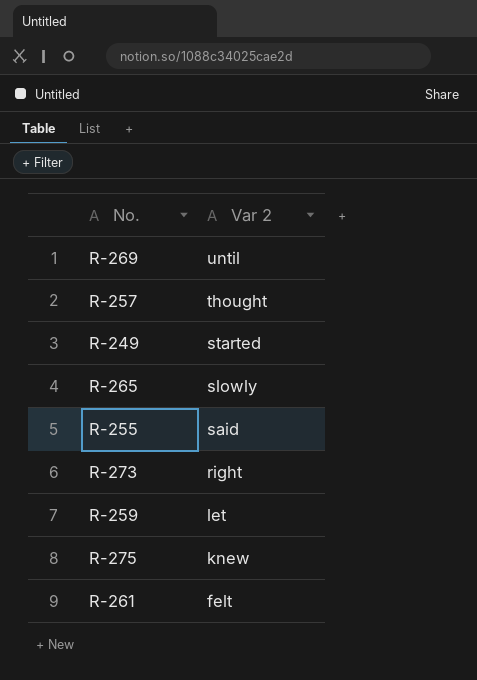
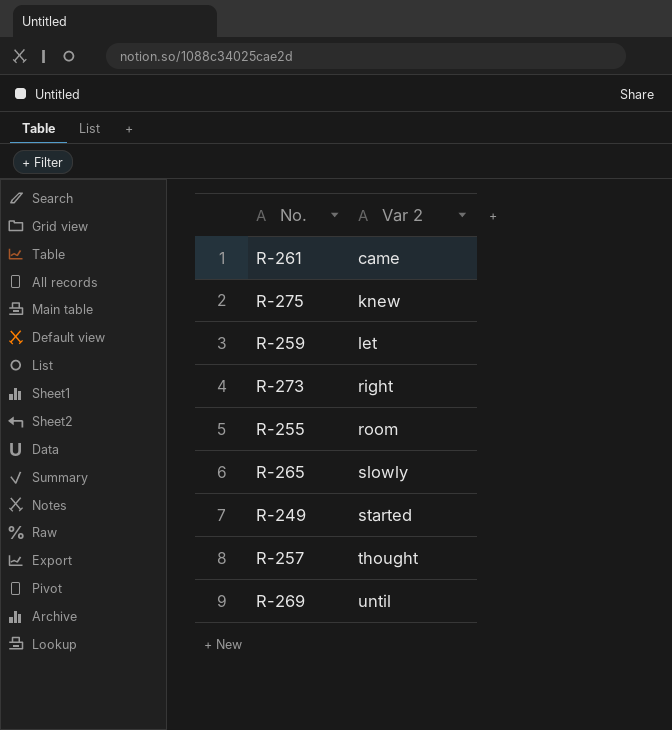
row order: Var 2 descending -> Var 2 ascending
R-261 | Var 2: felt -> came
R-255 | Var 2: said -> room

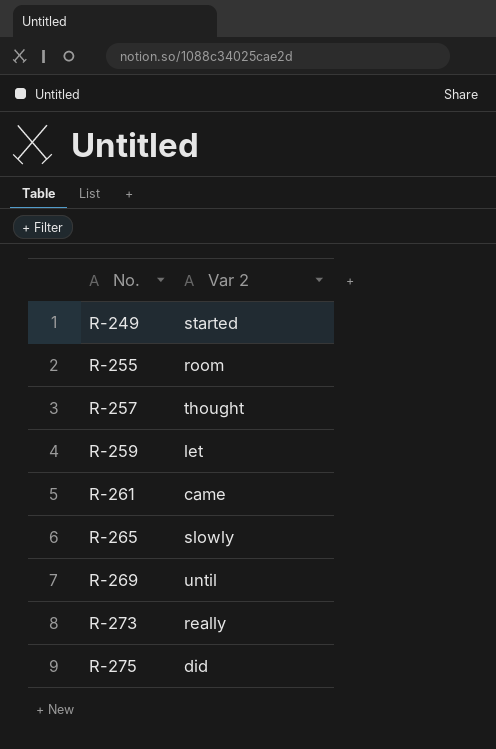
row order: Var 2 ascending -> No. ascending
R-273 | Var 2: right -> really
R-275 | Var 2: knew -> did

